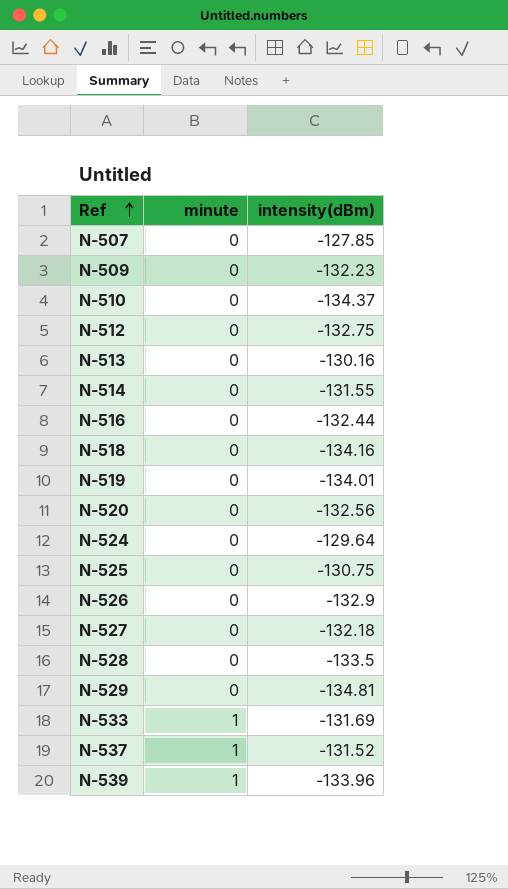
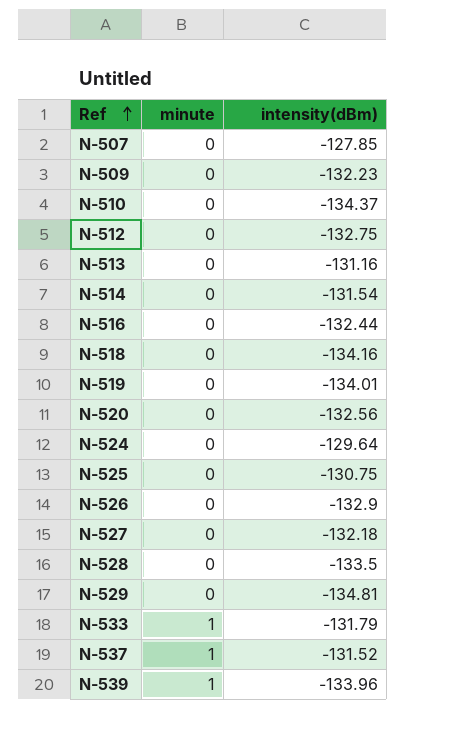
N-513 | intensity(dBm): -130.16 -> -131.16
N-514 | intensity(dBm): -131.55 -> -131.54
N-533 | intensity(dBm): -131.69 -> -131.79

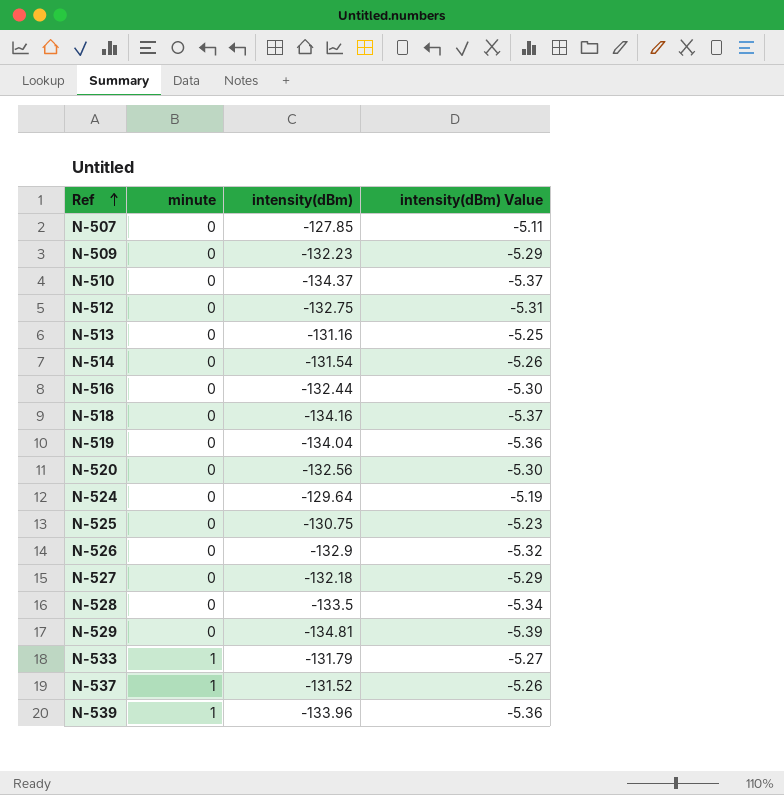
column intensity(dBm) Value | formula: none -> [intensity(dBm)] * 0.04
N-519 | intensity(dBm): -134.01 -> -134.04

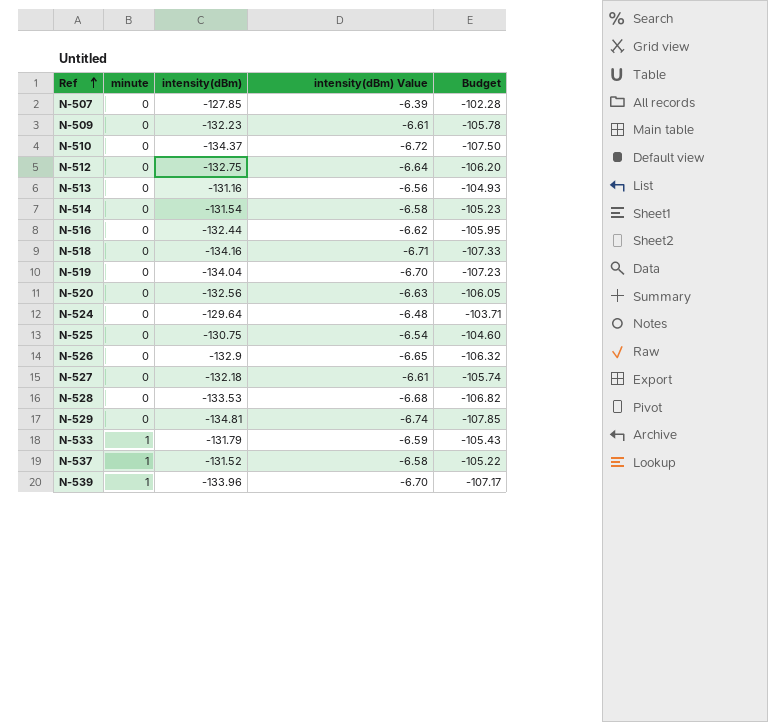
column intensity(dBm) Value | formula: [intensity(dBm)] * 0.04 -> [intensity(dBm)] * 0.05
column Budget | formula: none -> [intensity(dBm)] * 0.8
N-528 | intensity(dBm): -133.5 -> -133.53

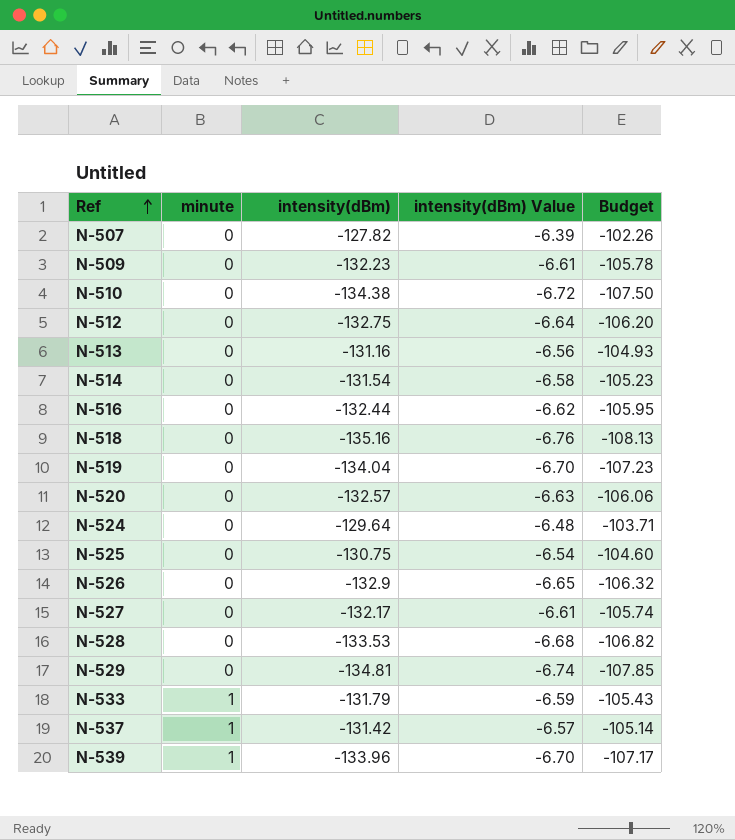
N-507 | intensity(dBm): -127.85 -> -127.82
N-507 | Budget: -102.28 -> -102.26
N-510 | intensity(dBm): -134.37 -> -134.38
N-518 | intensity(dBm): -134.16 -> -135.16
N-518 | intensity(dBm) Value: -6.71 -> -6.76
N-518 | Budget: -107.33 -> -108.13
N-520 | intensity(dBm): -132.56 -> -132.57
N-520 | Budget: -106.05 -> -106.06
N-527 | intensity(dBm): -132.18 -> -132.17
N-537 | intensity(dBm): -131.52 -> -131.42
N-537 | intensity(dBm) Value: -6.58 -> -6.57
N-537 | Budget: -105.22 -> -105.14

